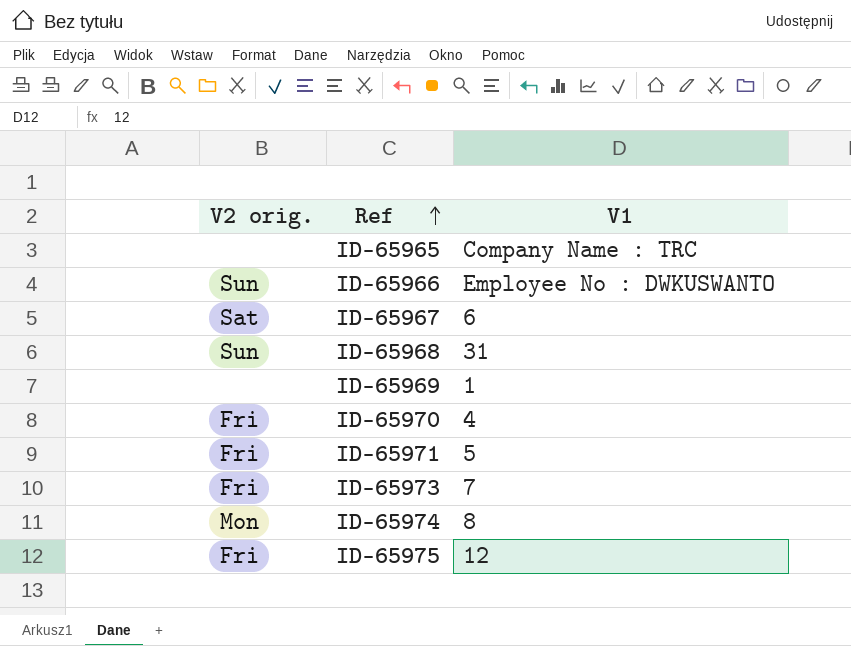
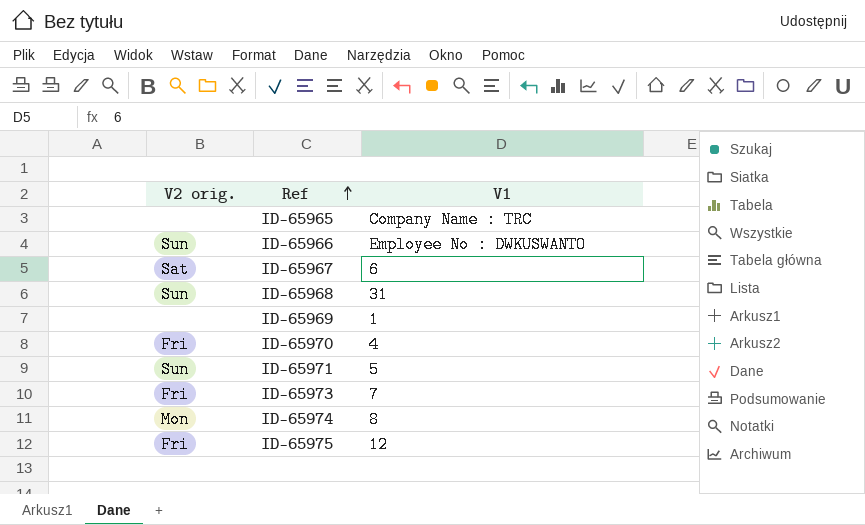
ID-65971 | V2 orig.: Fri -> Sun

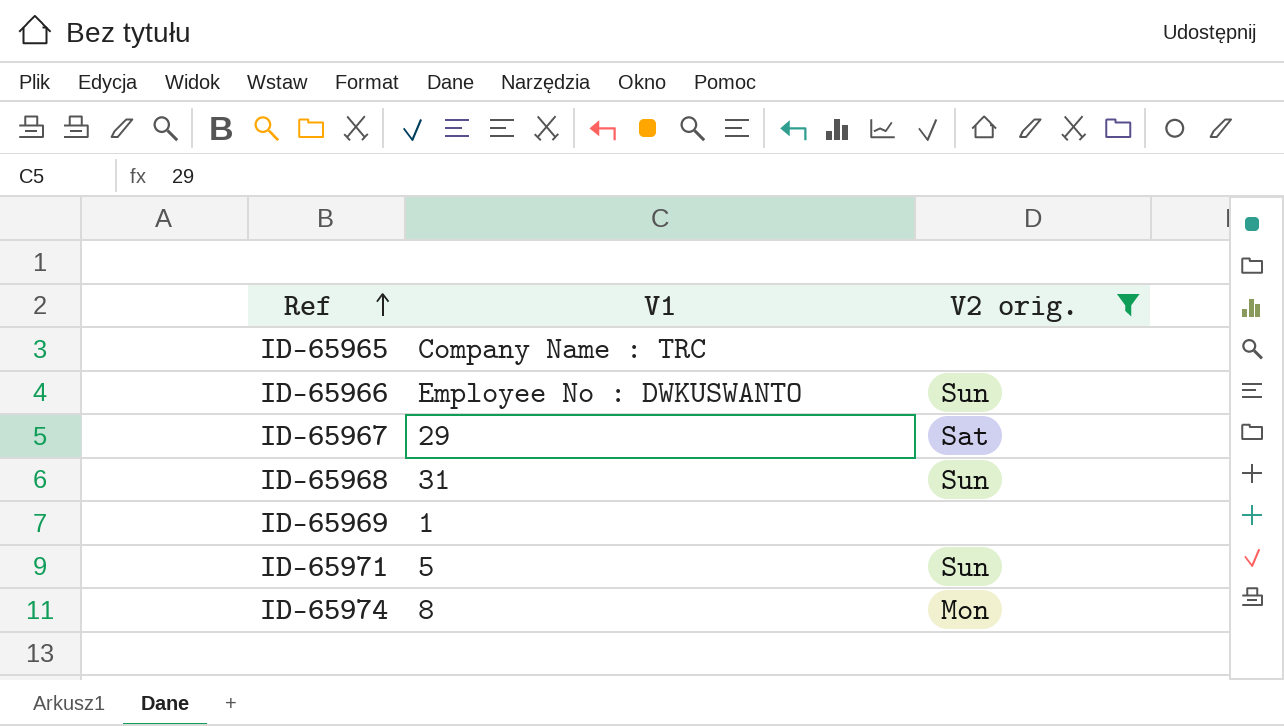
filter: none -> V2 orig. != Fri
column V2 orig. | position: 1 -> 3
ID-65967 | V1: 6 -> 29

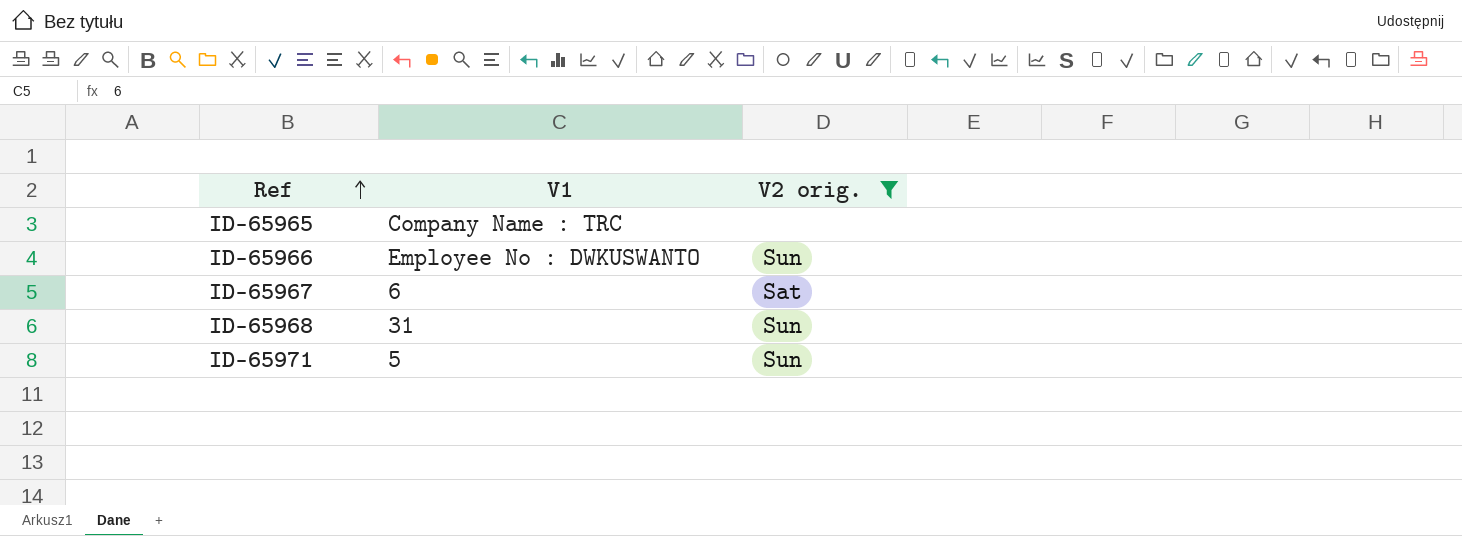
row ID-65969: 1 | none -> none
row ID-65974: 8 | Mon -> none
ID-65967 | V1: 29 -> 6

